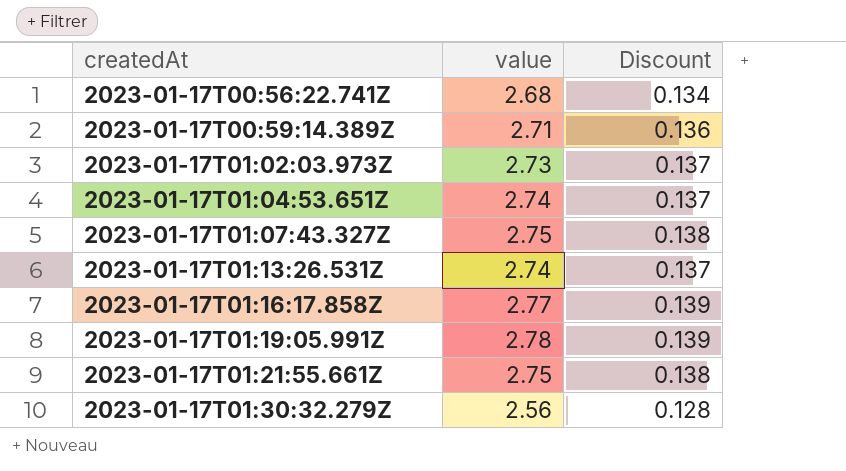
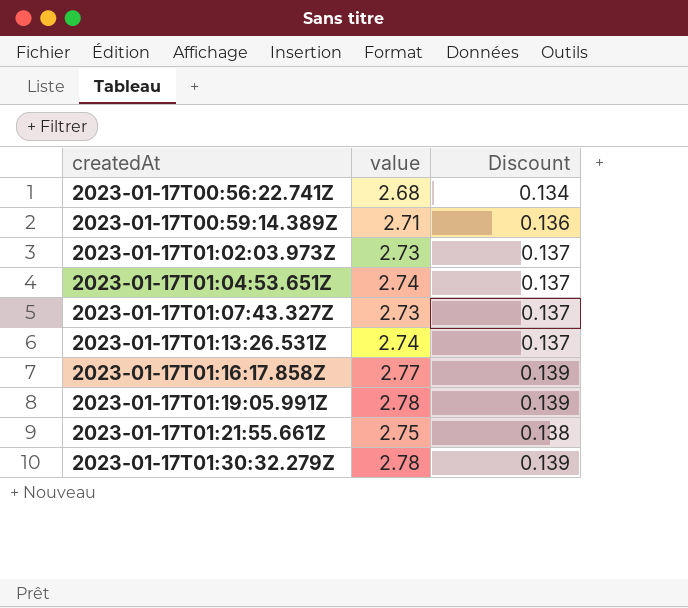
2023-01-17T01:07:43.327Z | value: 2.75 -> 2.73
2023-01-17T01:07:43.327Z | Discount: 0.138 -> 0.137
2023-01-17T01:30:32.279Z | value: 2.56 -> 2.78
2023-01-17T01:30:32.279Z | Discount: 0.128 -> 0.139

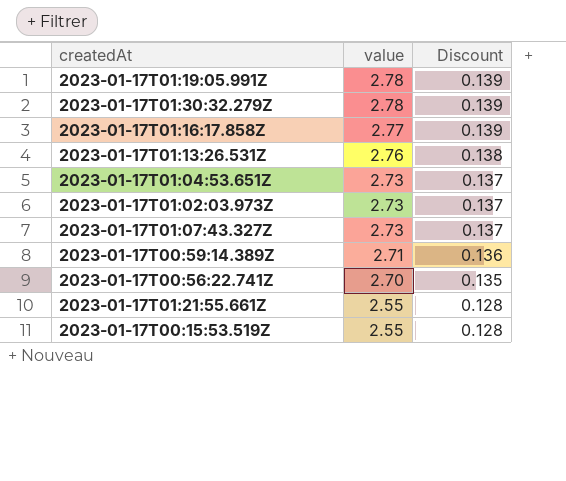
row order: createdAt ascending -> value descending
2023-01-17T01:13:26.531Z | value: 2.74 -> 2.76
2023-01-17T01:13:26.531Z | Discount: 0.137 -> 0.138
2023-01-17T01:04:53.651Z | value: 2.74 -> 2.73
2023-01-17T00:56:22.741Z | value: 2.68 -> 2.70
2023-01-17T00:56:22.741Z | Discount: 0.134 -> 0.135
2023-01-17T01:21:55.661Z | value: 2.75 -> 2.55
2023-01-17T01:21:55.661Z | Discount: 0.138 -> 0.128
row 2023-01-17T00:15:53.519Z: none -> 2.55 | 0.128

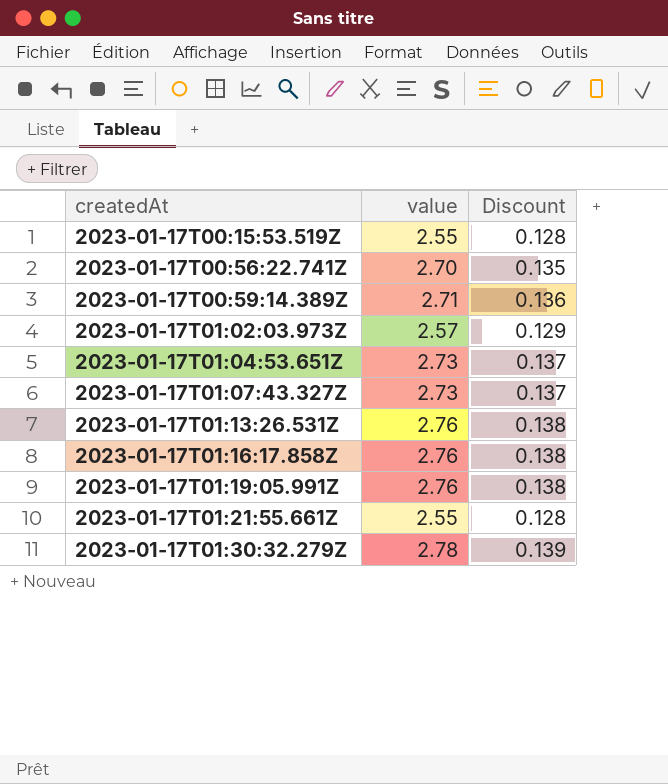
row order: value descending -> createdAt ascending
2023-01-17T01:02:03.973Z | value: 2.73 -> 2.57
2023-01-17T01:02:03.973Z | Discount: 0.137 -> 0.129
2023-01-17T01:16:17.858Z | value: 2.77 -> 2.76
2023-01-17T01:16:17.858Z | Discount: 0.139 -> 0.138
2023-01-17T01:19:05.991Z | value: 2.78 -> 2.76
2023-01-17T01:19:05.991Z | Discount: 0.139 -> 0.138

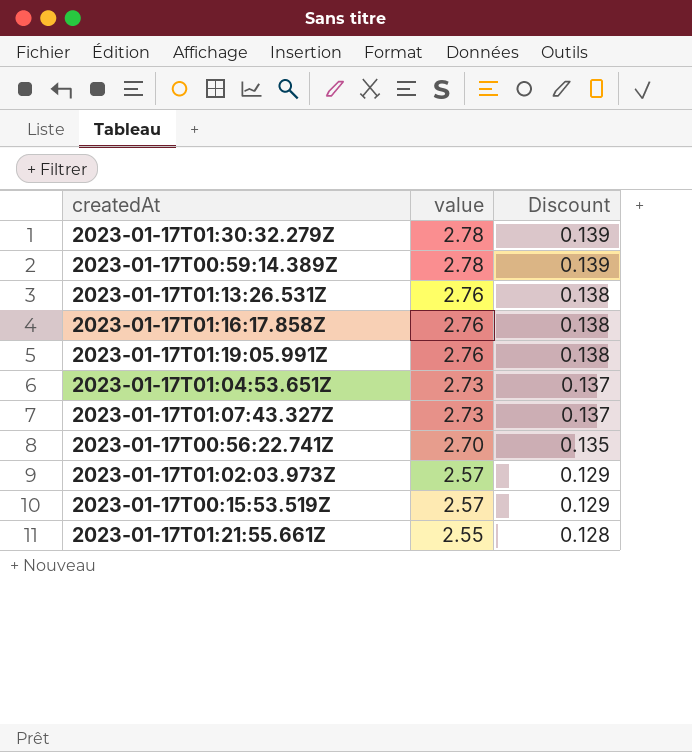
row order: createdAt ascending -> value descending
2023-01-17T00:59:14.389Z | value: 2.71 -> 2.78
2023-01-17T00:59:14.389Z | Discount: 0.136 -> 0.139
2023-01-17T00:15:53.519Z | value: 2.55 -> 2.57
2023-01-17T00:15:53.519Z | Discount: 0.128 -> 0.129

